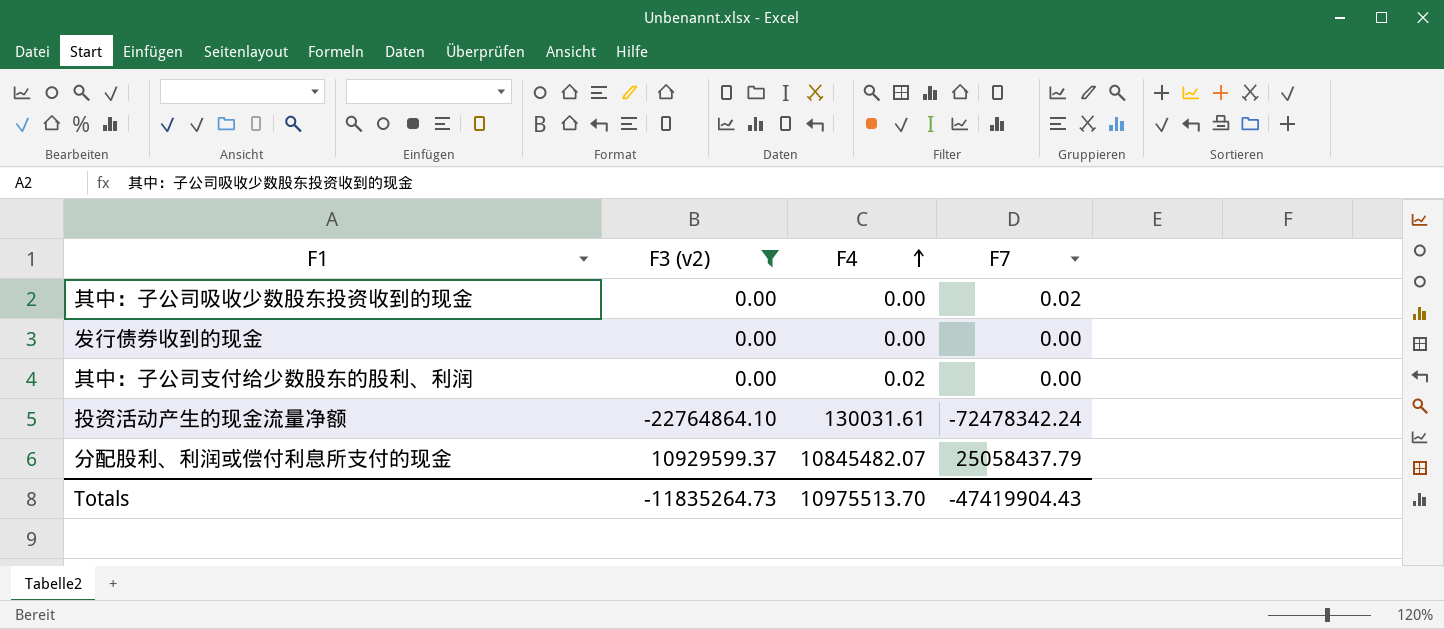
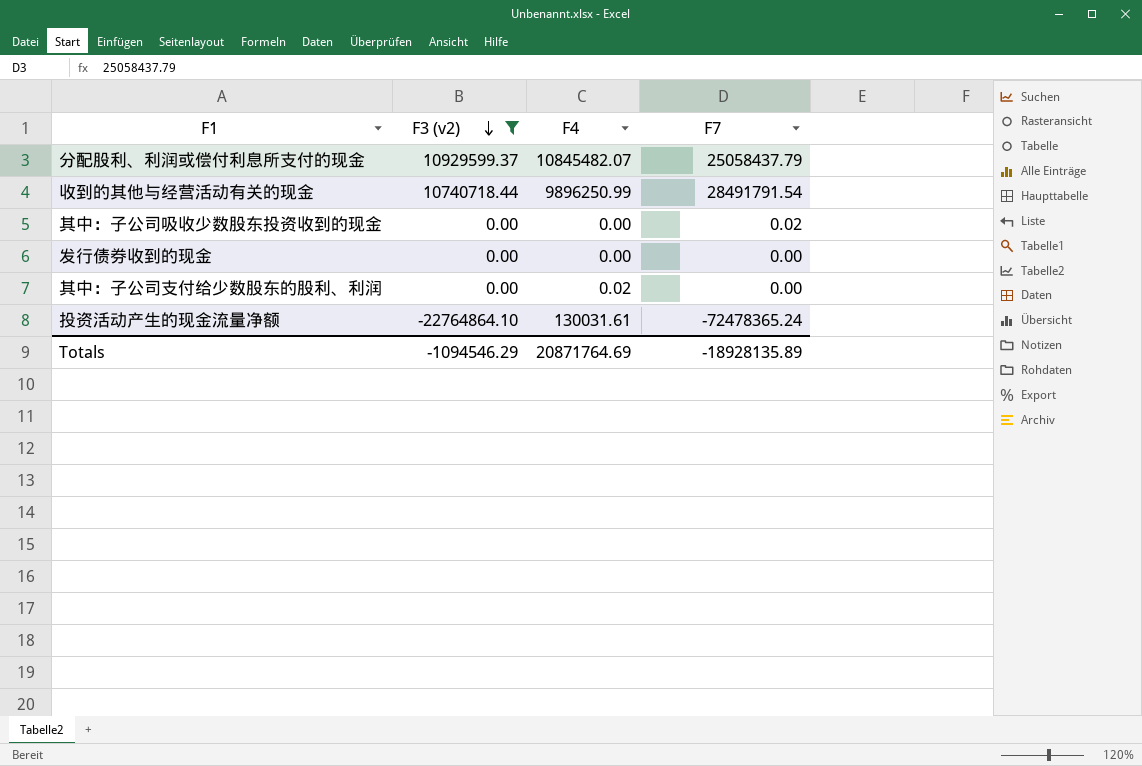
row order: F4 ascending -> F3 (v2) descending
row 收到的其他与经营活动有关的现金: none -> 10740718.44 | 9896250.99 | 28491791.54
投资活动产生的现金流量净额 | F7: -72478342.24 -> -72478365.24
Totals | F3 (v2): -11835264.73 -> -1094546.29
Totals | F4: 10975513.70 -> 20871764.69
Totals | F7: -47419904.43 -> -18928135.89

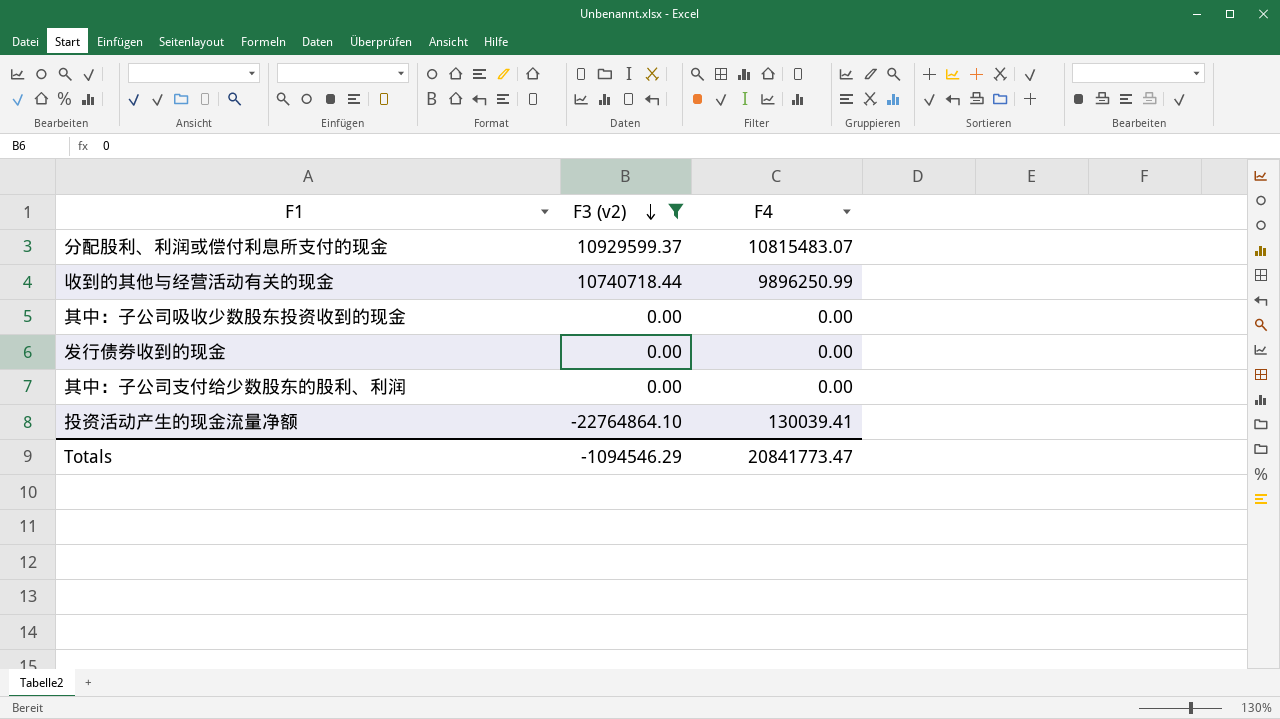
column F7 | position: 4 -> none
分配股利、利润或偿付利息所支付的现金 | F4: 10845482.07 -> 10815483.07
其中：子公司支付给少数股东的股利、利润 | F4: 0.02 -> 0.00
投资活动产生的现金流量净额 | F4: 130031.61 -> 130039.41
Totals | F4: 20871764.69 -> 20841773.47

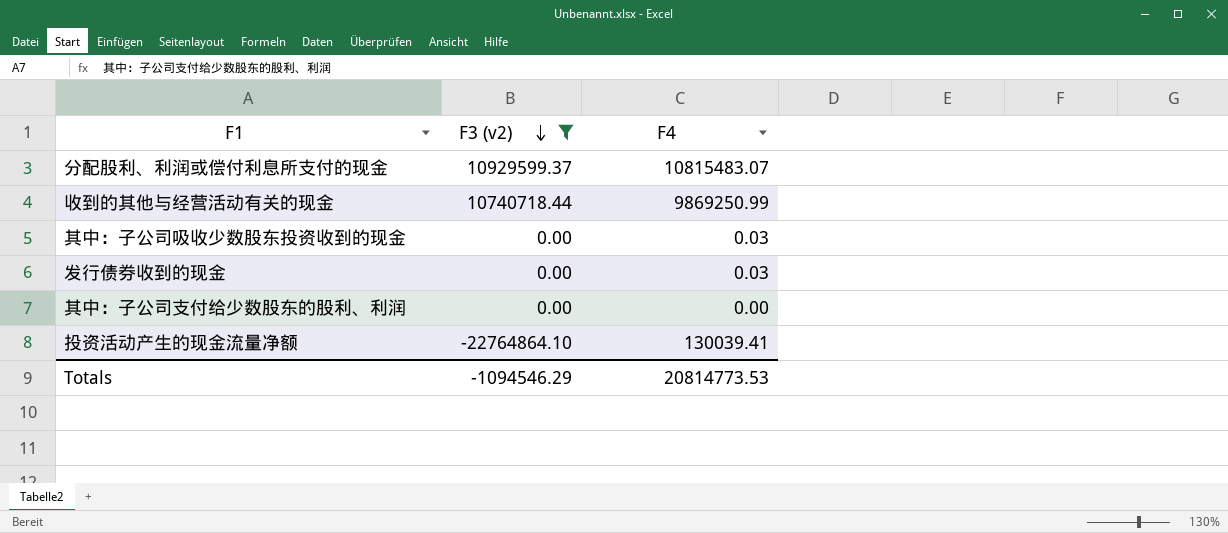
收到的其他与经营活动有关的现金 | F4: 9896250.99 -> 9869250.99
其中：子公司吸收少数股东投资收到的现金 | F4: 0.00 -> 0.03
发行债券收到的现金 | F4: 0.00 -> 0.03
Totals | F4: 20841773.47 -> 20814773.53

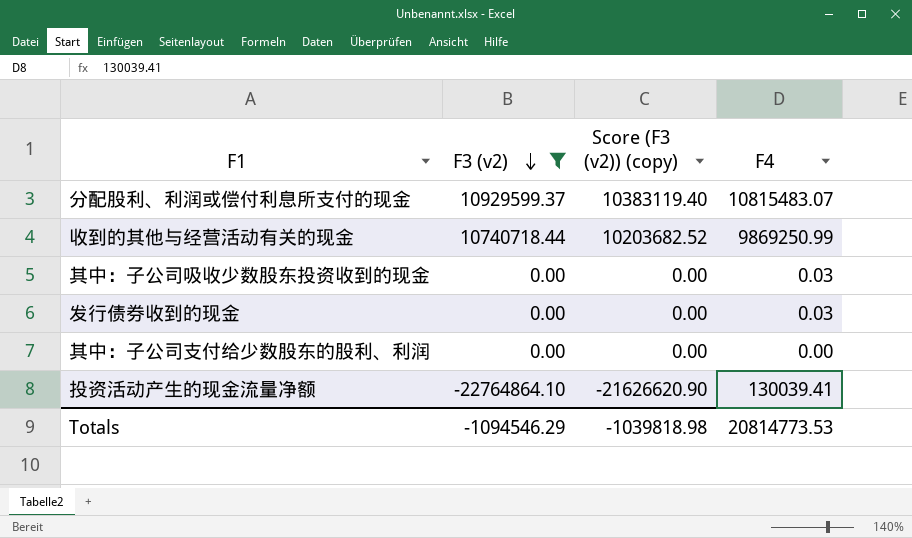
column Score (F3 (v2)) (copy) | formula: none -> [F3 (v2)] * 0.95

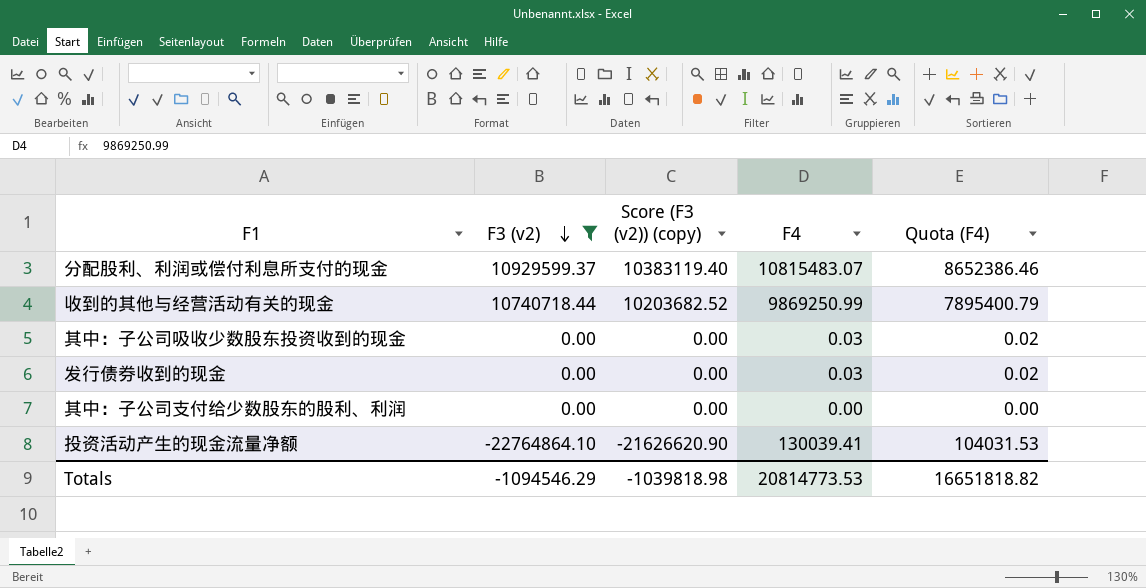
column Quota (F4) | formula: none -> [F4] * 0.8

